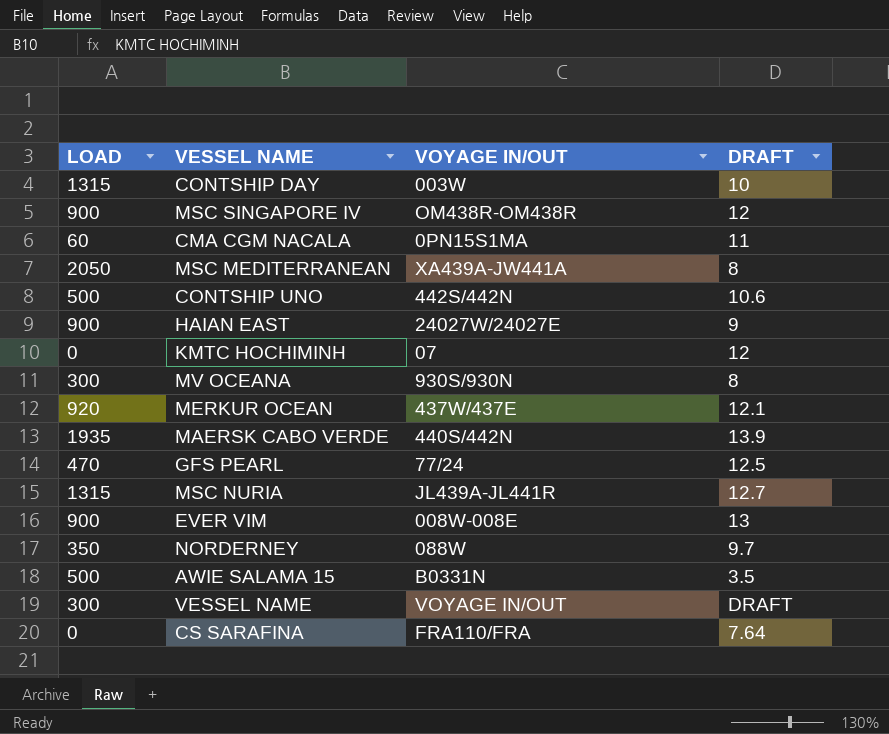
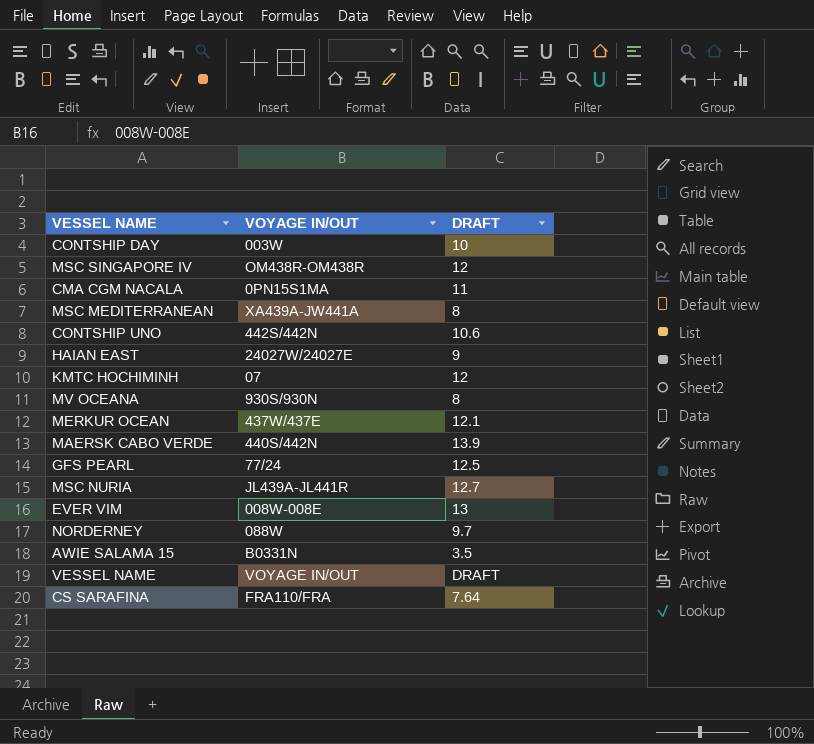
column LOAD | position: 1 -> none

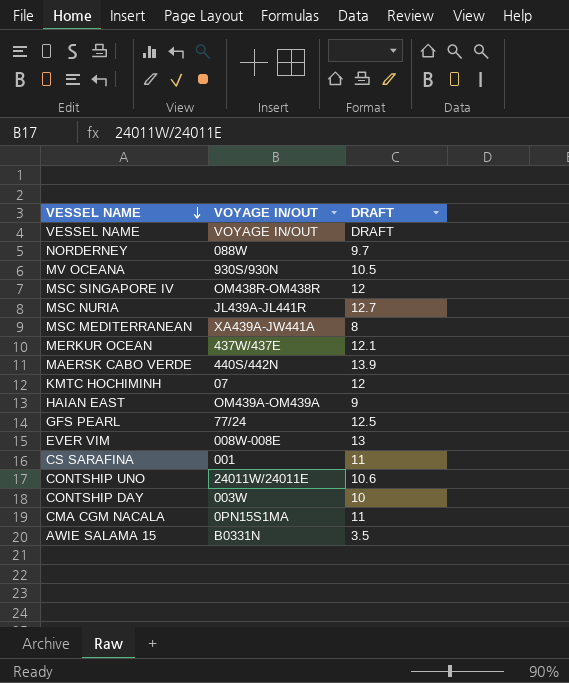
row order: none -> VESSEL NAME descending
MV OCEANA | DRAFT: 8 -> 10.5
HAIAN EAST | VOYAGE IN/OUT: 24027W/24027E -> OM439A-OM439A
CS SARAFINA | VOYAGE IN/OUT: FRA110/FRA -> 001
CS SARAFINA | DRAFT: 7.64 -> 11
CONTSHIP UNO | VOYAGE IN/OUT: 442S/442N -> 24011W/24011E

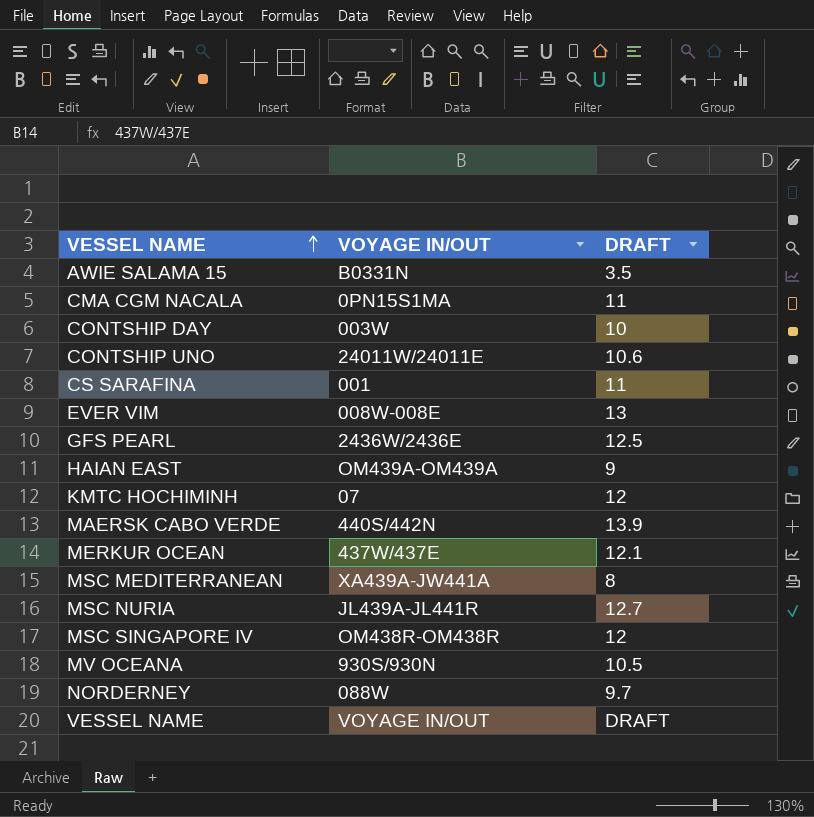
row order: VESSEL NAME descending -> VESSEL NAME ascending
GFS PEARL | VOYAGE IN/OUT: 77/24 -> 2436W/2436E

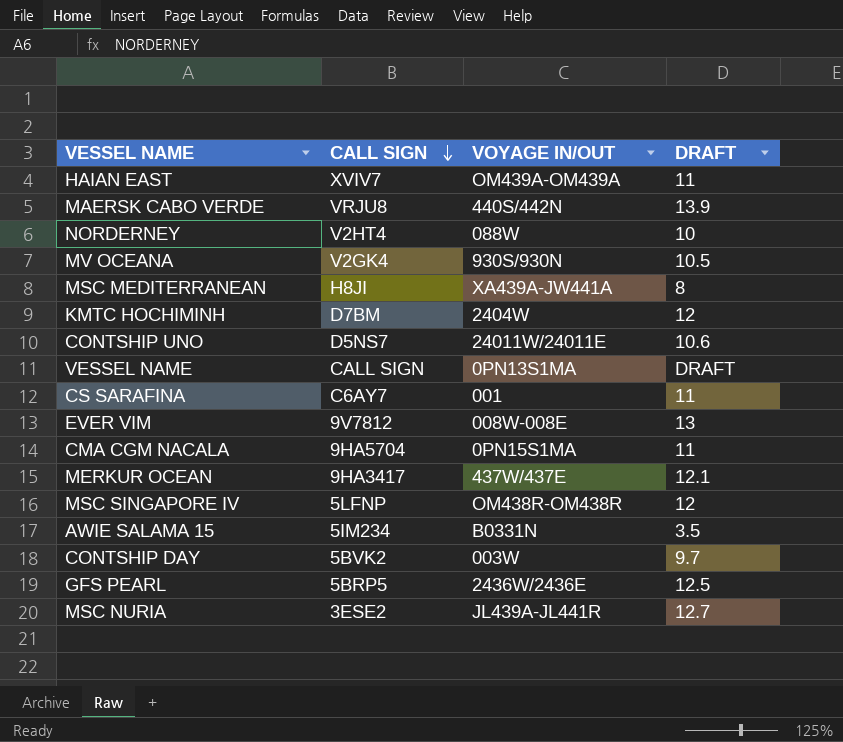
row order: VESSEL NAME ascending -> CALL SIGN descending
column CALL SIGN | position: none -> 2
HAIAN EAST | DRAFT: 9 -> 11
NORDERNEY | DRAFT: 9.7 -> 10
KMTC HOCHIMINH | VOYAGE IN/OUT: 07 -> 2404W
VESSEL NAME | VOYAGE IN/OUT: VOYAGE IN/OUT -> 0PN13S1MA
CONTSHIP DAY | DRAFT: 10 -> 9.7

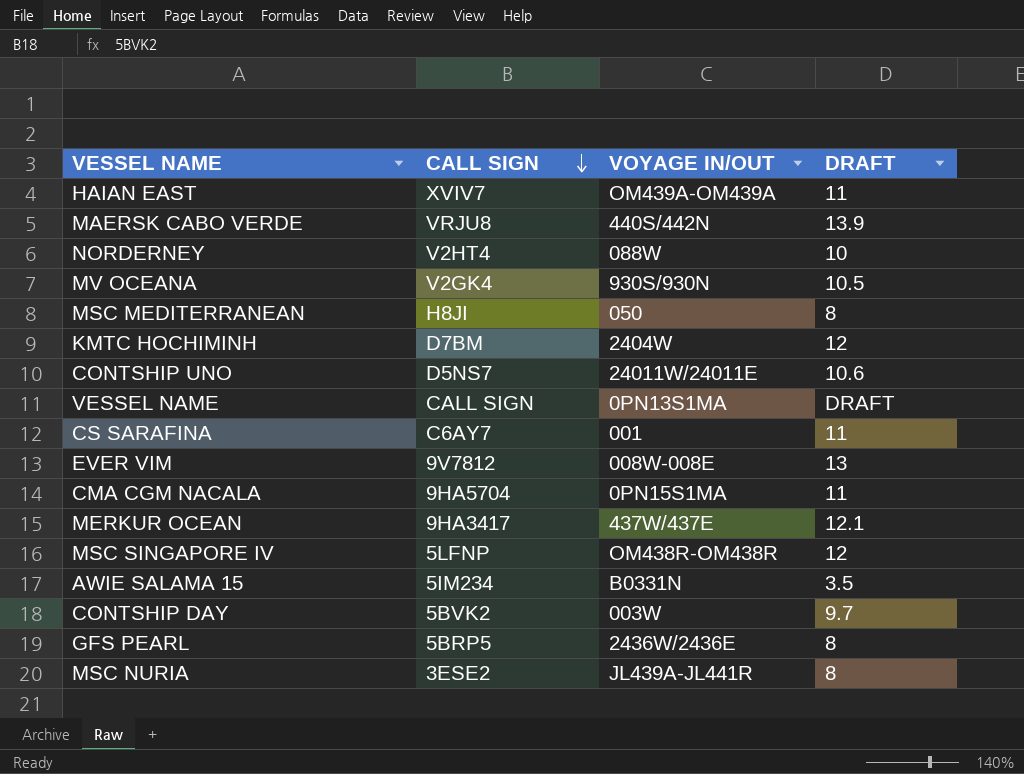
MSC MEDITERRANEAN | VOYAGE IN/OUT: XA439A-JW441A -> 050
GFS PEARL | DRAFT: 12.5 -> 8
MSC NURIA | DRAFT: 12.7 -> 8

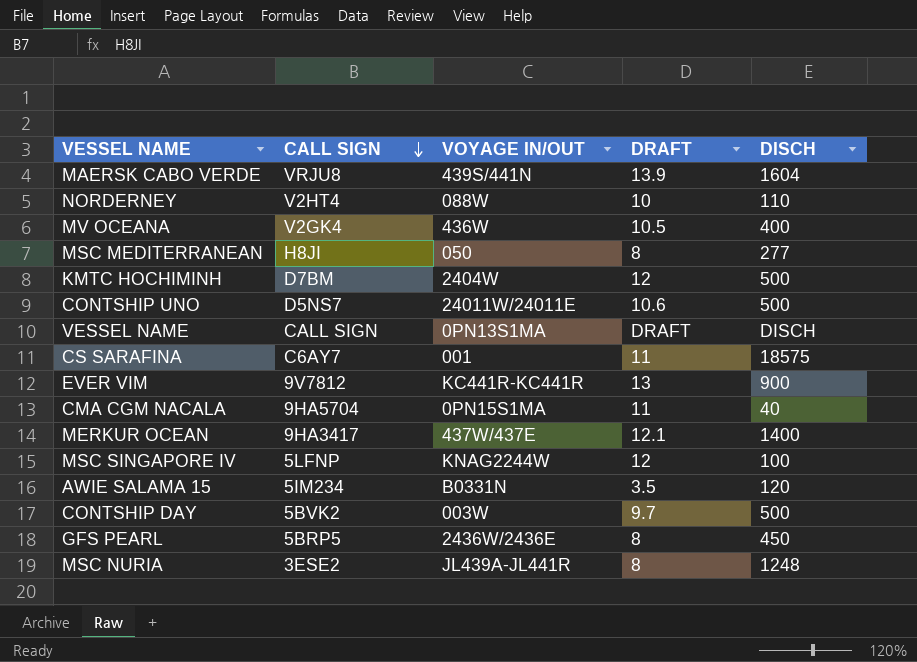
column DISCH | position: none -> 5
row HAIAN EAST: XVIV7 | OM439A-OM439A | 11 -> none
MAERSK CABO VERDE | VOYAGE IN/OUT: 440S/442N -> 439S/441N
MV OCEANA | VOYAGE IN/OUT: 930S/930N -> 436W
EVER VIM | VOYAGE IN/OUT: 008W-008E -> KC441R-KC441R
MSC SINGAPORE IV | VOYAGE IN/OUT: OM438R-OM438R -> KNAG2244W

